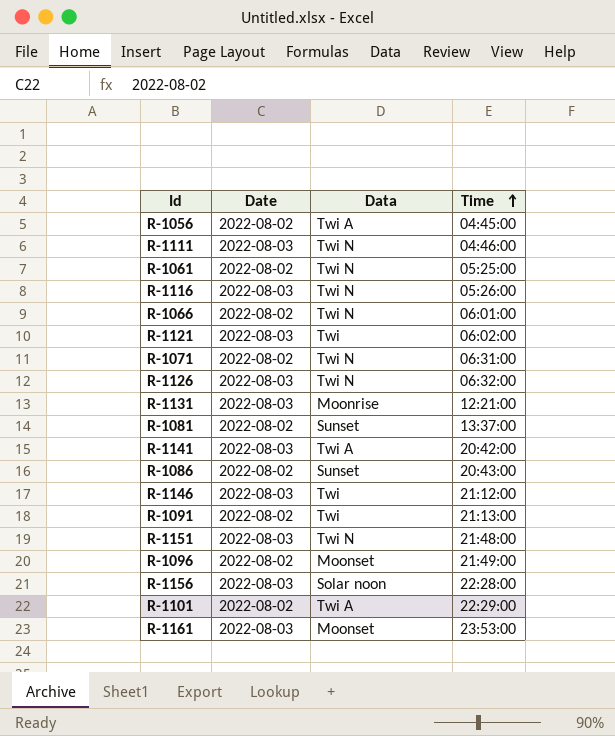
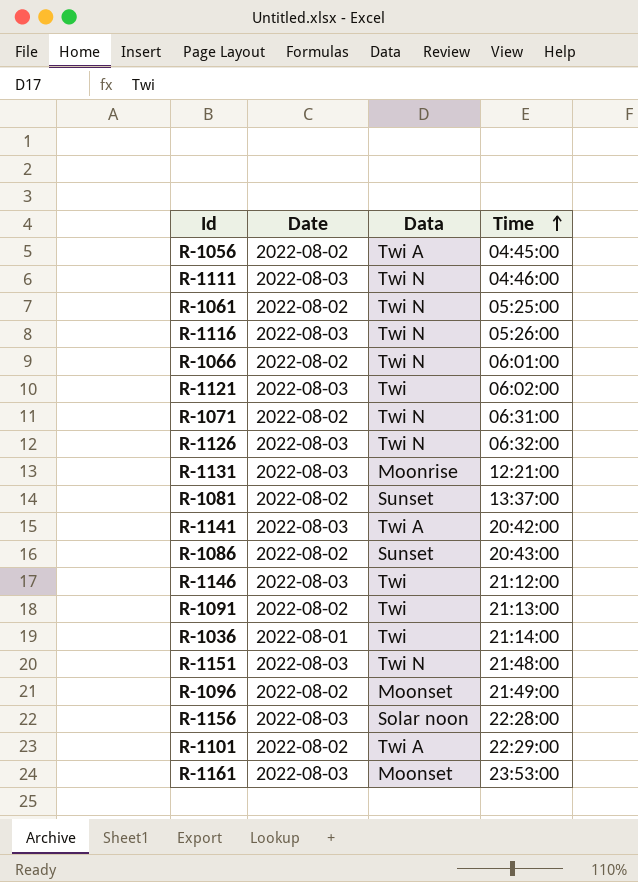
row R-1036: none -> 2022-08-01 | Twi | 21:14:00

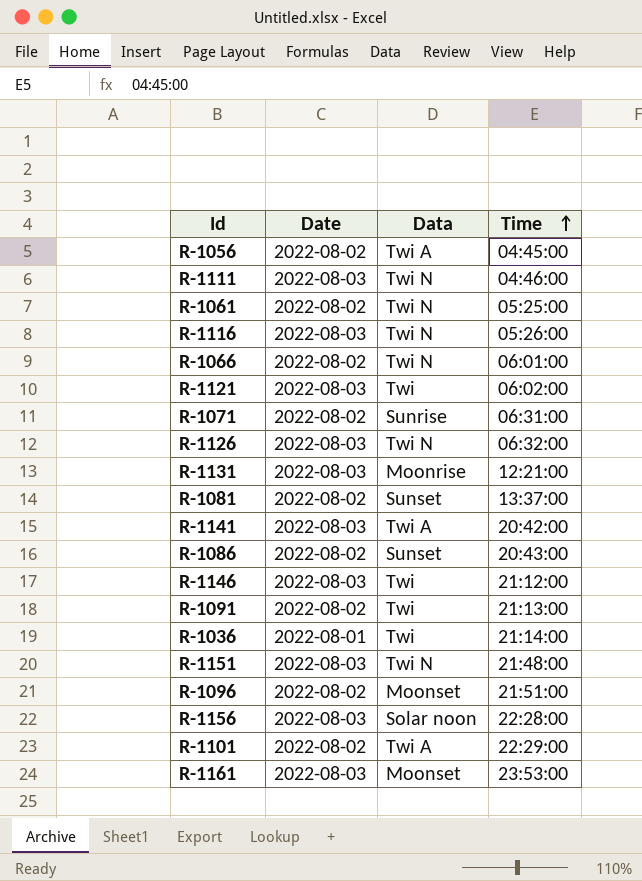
R-1071 | Data: Twi N -> Sunrise
R-1096 | Time: 21:49:00 -> 21:51:00

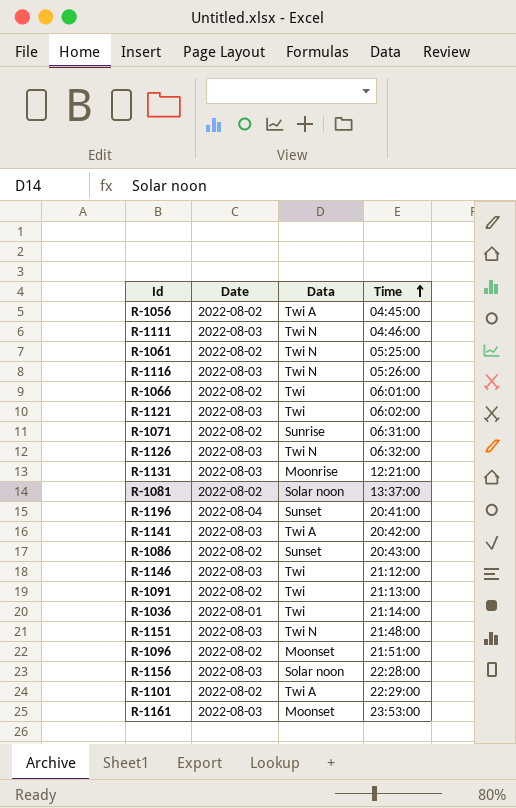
R-1066 | Data: Twi N -> Twi
R-1081 | Data: Sunset -> Solar noon
row R-1196: none -> 2022-08-04 | Sunset | 20:41:00

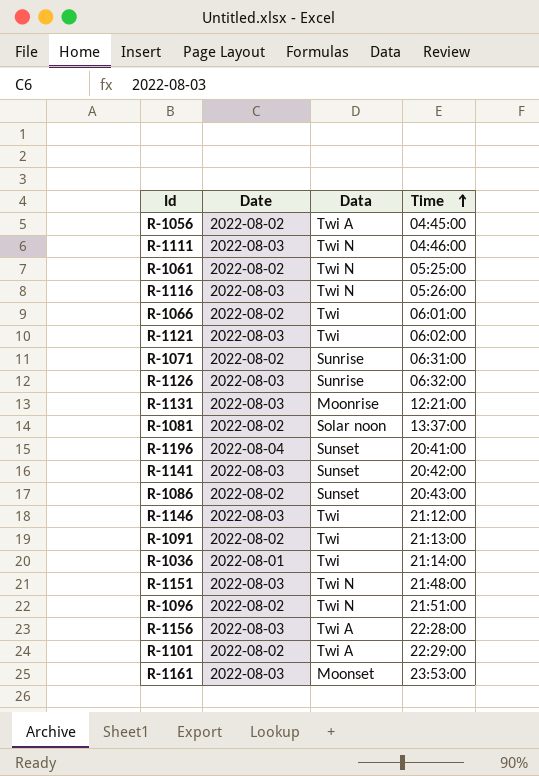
R-1126 | Data: Twi N -> Sunrise
R-1141 | Data: Twi A -> Sunset
R-1096 | Data: Moonset -> Twi N
R-1156 | Data: Solar noon -> Twi A

